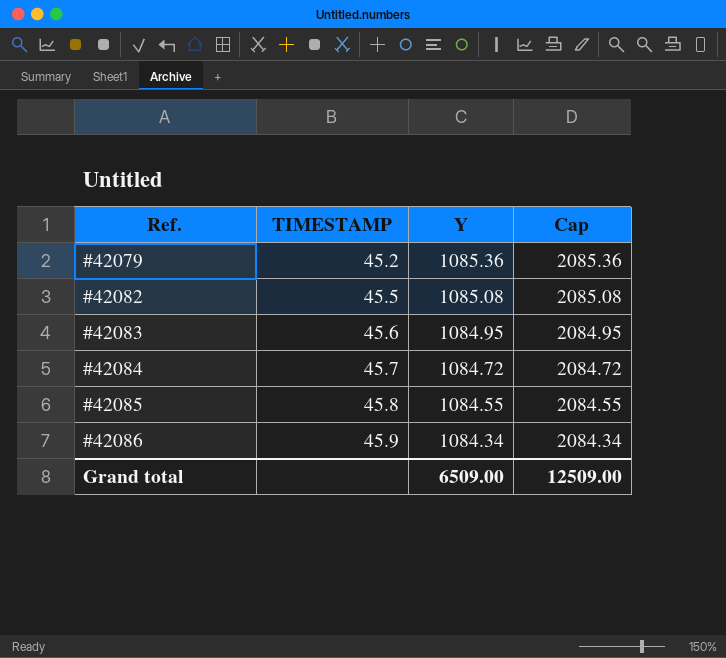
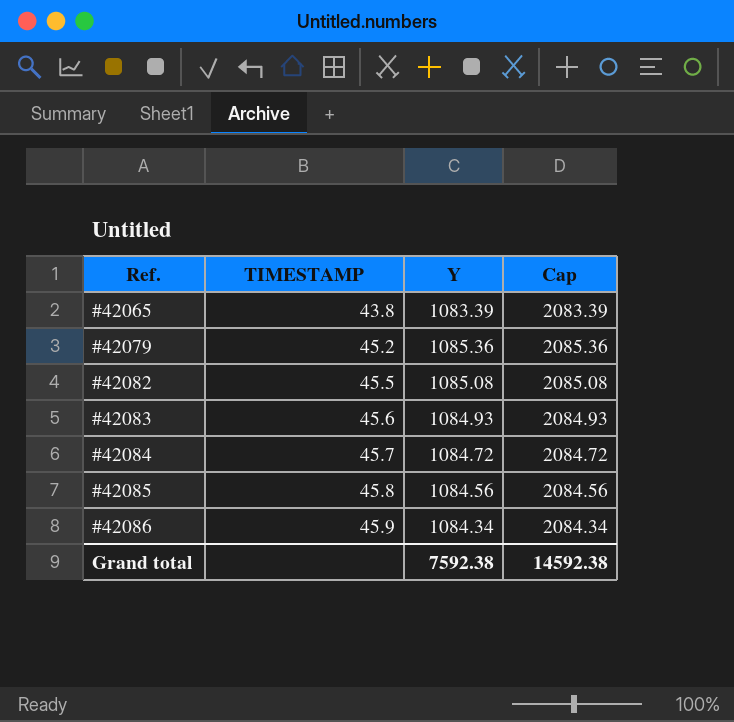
row #42065: none -> 43.8 | 1083.39 | 2083.39
#42083 | Y: 1084.95 -> 1084.93
#42083 | Cap: 2084.95 -> 2084.93
#42085 | Y: 1084.55 -> 1084.56
#42085 | Cap: 2084.55 -> 2084.56
Grand total | Y: 6509.00 -> 7592.38
Grand total | Cap: 12509.00 -> 14592.38

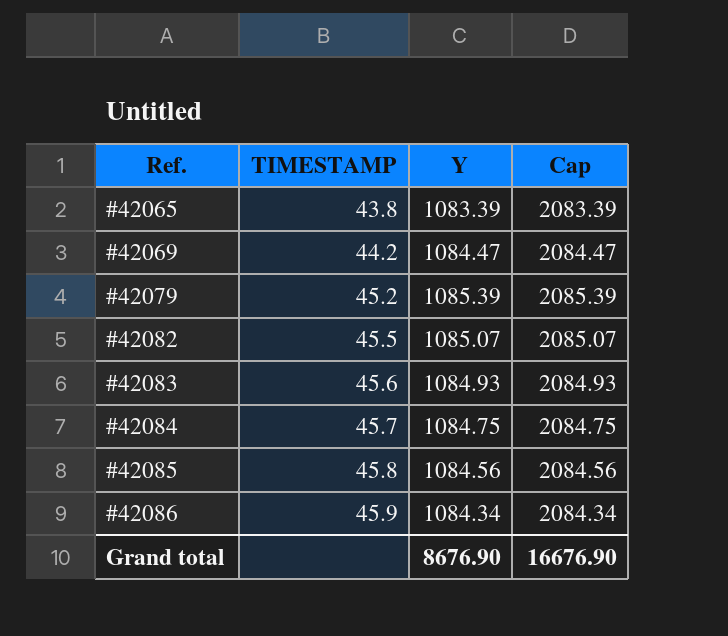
row #42069: none -> 44.2 | 1084.47 | 2084.47
#42079 | Y: 1085.36 -> 1085.39
#42079 | Cap: 2085.36 -> 2085.39
#42082 | Y: 1085.08 -> 1085.07
#42082 | Cap: 2085.08 -> 2085.07
#42084 | Y: 1084.72 -> 1084.75
#42084 | Cap: 2084.72 -> 2084.75
Grand total | Y: 7592.38 -> 8676.90
Grand total | Cap: 14592.38 -> 16676.90

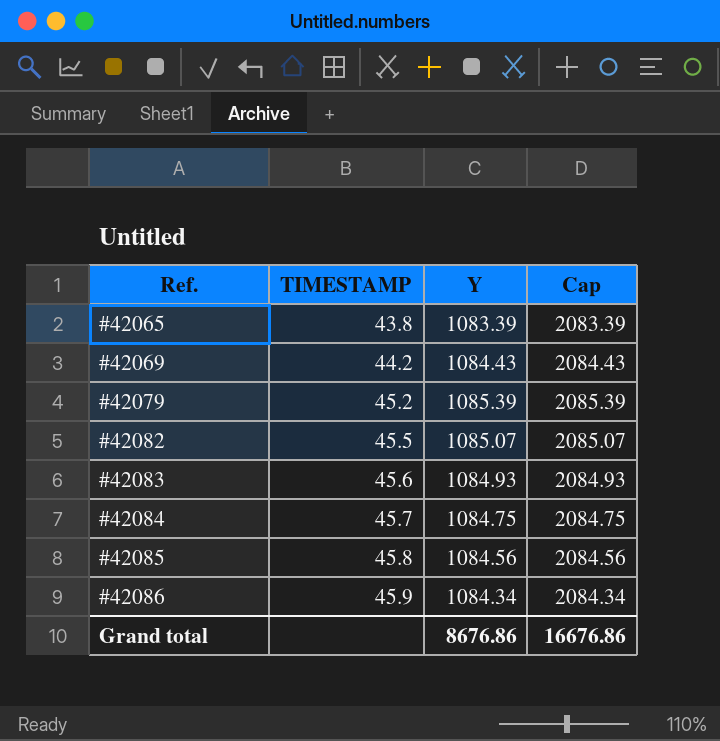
#42069 | Y: 1084.47 -> 1084.43
#42069 | Cap: 2084.47 -> 2084.43
Grand total | Y: 8676.90 -> 8676.86
Grand total | Cap: 16676.90 -> 16676.86

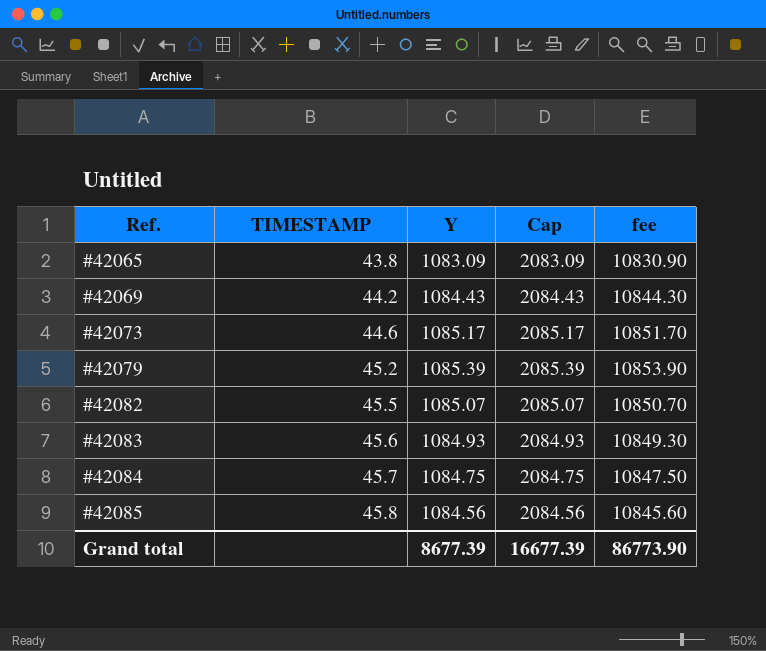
column fee | formula: none -> [Y] * 10
row #42086: 45.9 | 1084.34 | 2084.34 -> none
#42065 | Y: 1083.39 -> 1083.09
#42065 | Cap: 2083.39 -> 2083.09
row #42073: none -> 44.6 | 1085.17 | 2085.17 | 10851.70
Grand total | Y: 8676.86 -> 8677.39
Grand total | Cap: 16676.86 -> 16677.39

